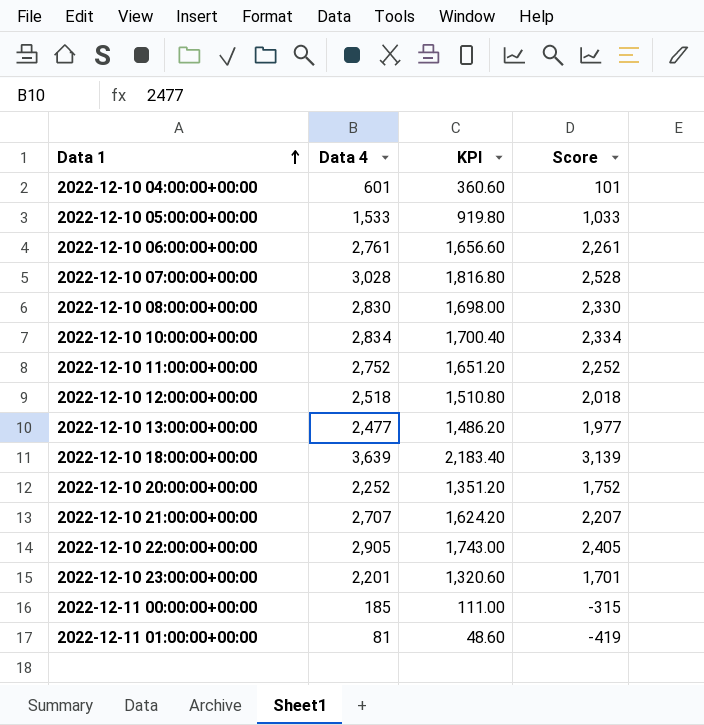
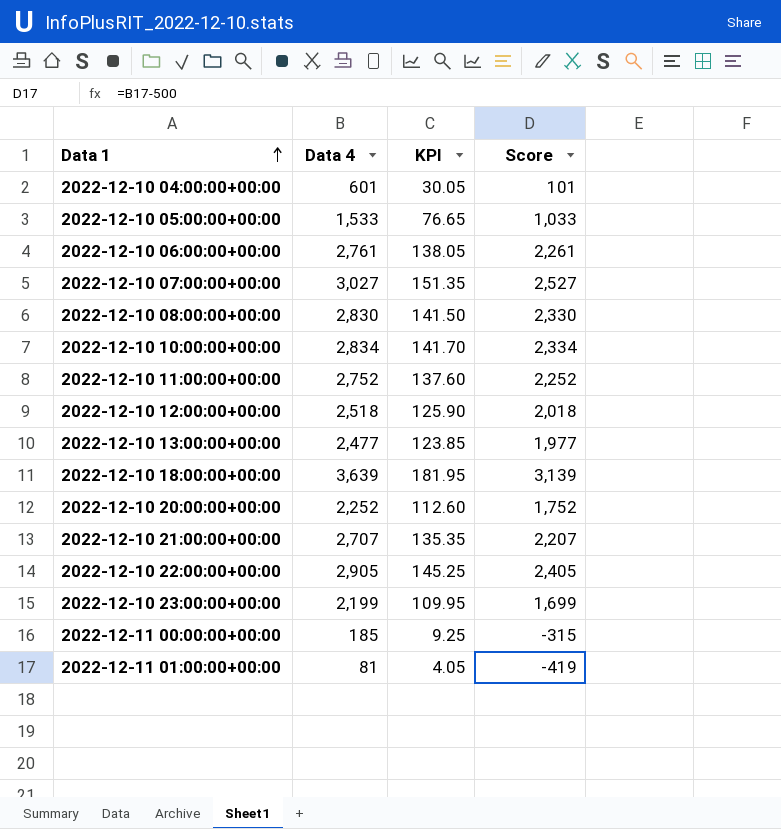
column KPI | formula: [Data 4] * 0.6 -> [Data 4] * 0.05
2022-12-10 07:00:00+00:00 | Data 4: 3,028 -> 3,027
2022-12-10 07:00:00+00:00 | Score: 2,528 -> 2,527
2022-12-10 23:00:00+00:00 | Data 4: 2,201 -> 2,199
2022-12-10 23:00:00+00:00 | Score: 1,701 -> 1,699

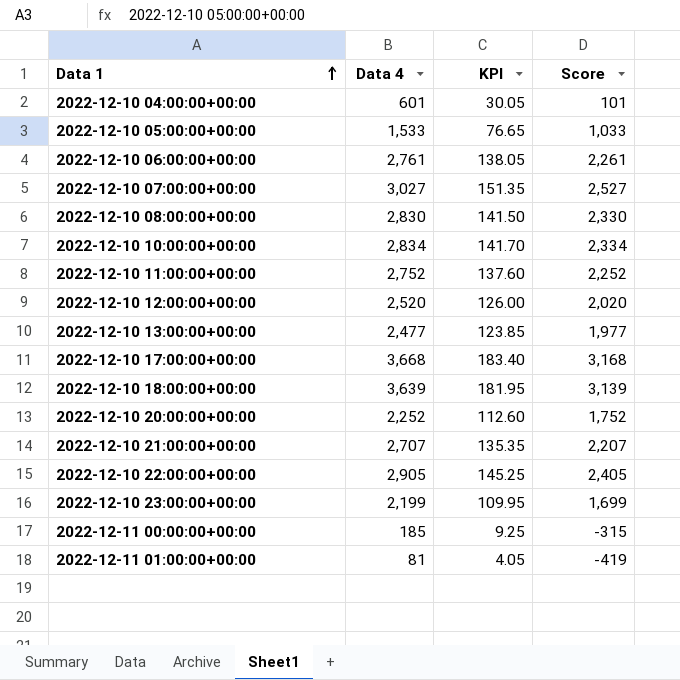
2022-12-10 12:00:00+00:00 | Data 4: 2,518 -> 2,520
2022-12-10 12:00:00+00:00 | KPI: 125.90 -> 126.00
2022-12-10 12:00:00+00:00 | Score: 2,018 -> 2,020
row 2022-12-10 17:00:00+00:00: none -> 3,668 | 183.40 | 3,168

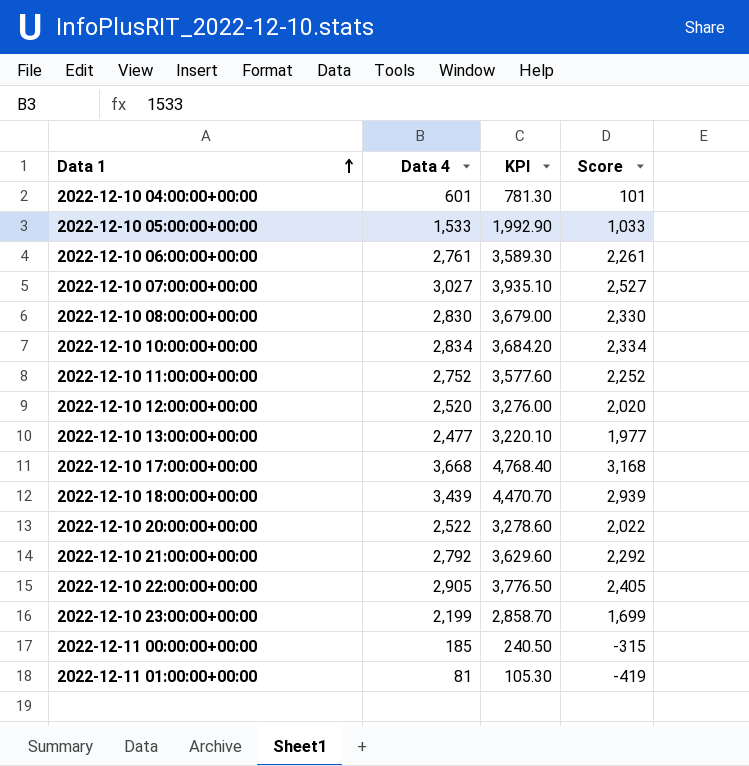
column KPI | formula: [Data 4] * 0.05 -> [Data 4] * 1.3
2022-12-10 18:00:00+00:00 | Data 4: 3,639 -> 3,439
2022-12-10 18:00:00+00:00 | Score: 3,139 -> 2,939
2022-12-10 20:00:00+00:00 | Data 4: 2,252 -> 2,522
2022-12-10 20:00:00+00:00 | Score: 1,752 -> 2,022
2022-12-10 21:00:00+00:00 | Data 4: 2,707 -> 2,792
2022-12-10 21:00:00+00:00 | Score: 2,207 -> 2,292

